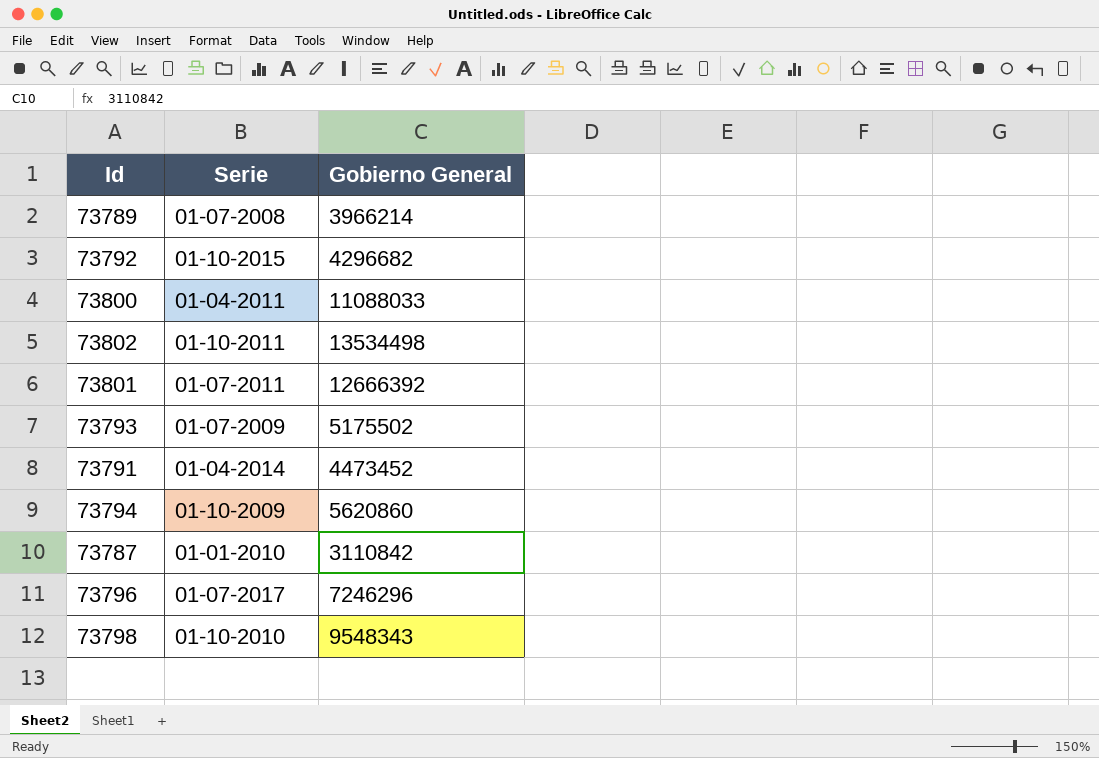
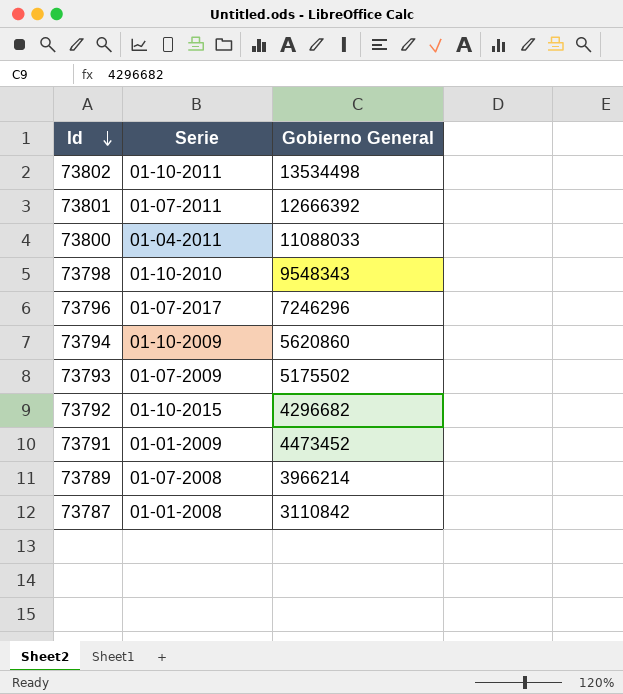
row order: none -> Id descending
73791 | Serie: 01-04-2014 -> 01-01-2009
73787 | Serie: 01-01-2010 -> 01-01-2008

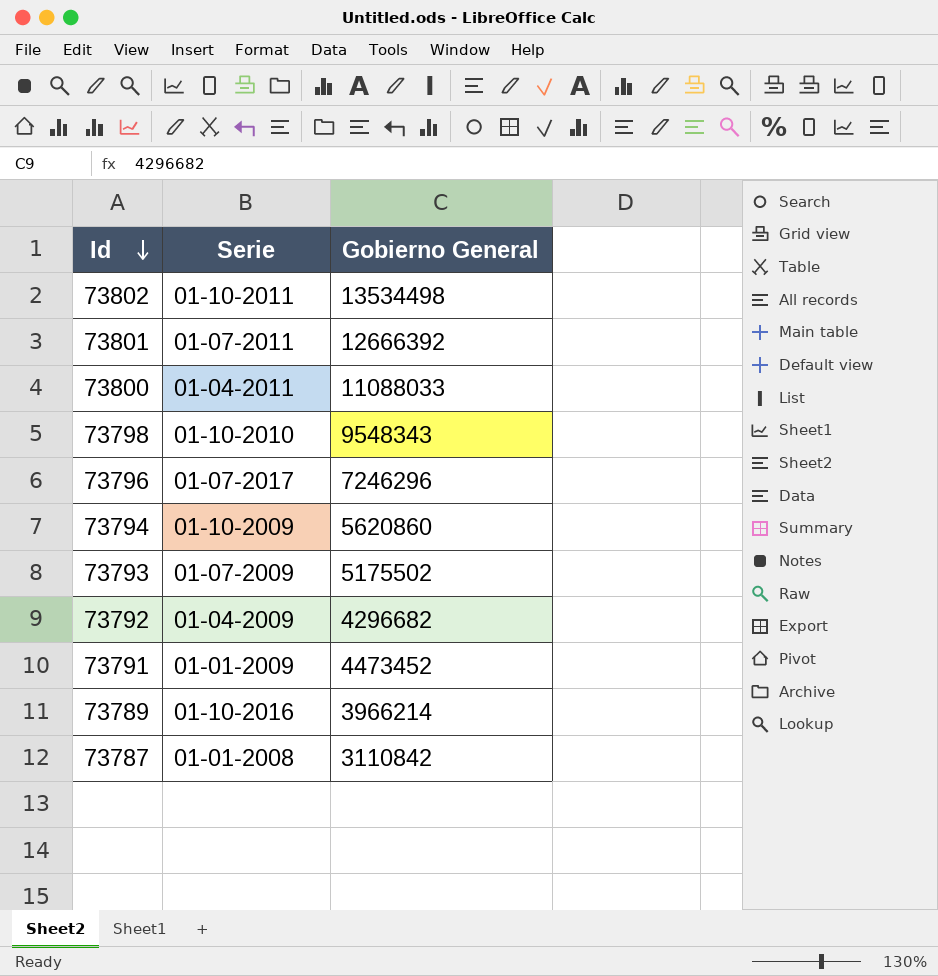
73792 | Serie: 01-10-2015 -> 01-04-2009
73789 | Serie: 01-07-2008 -> 01-10-2016

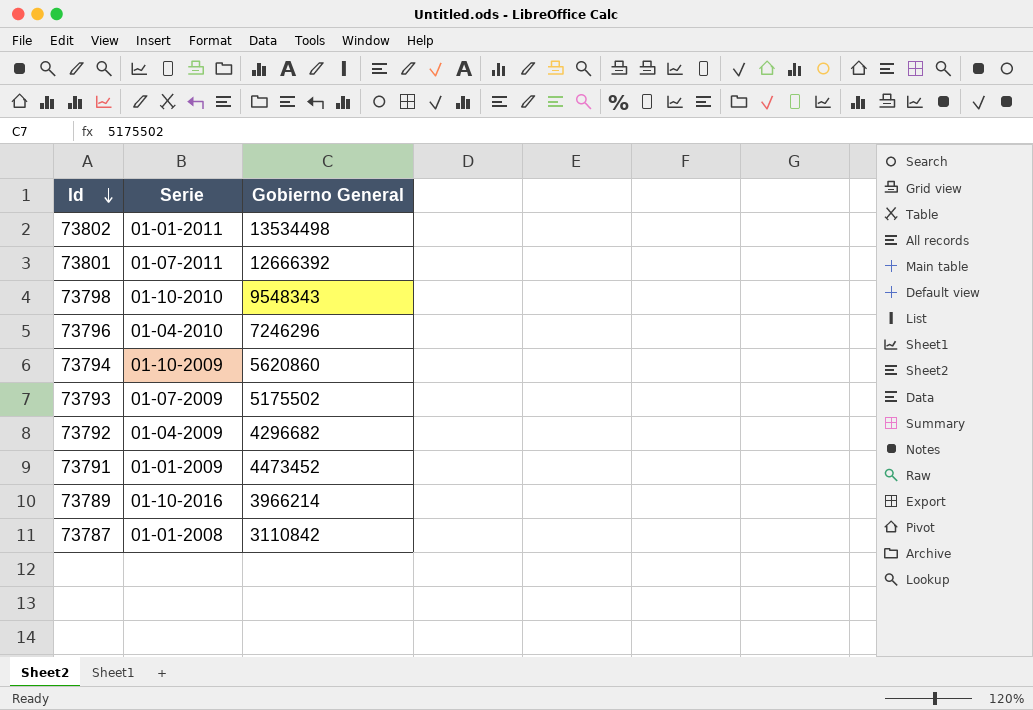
row 73800: 01-04-2011 | 11088033 -> none
73802 | Serie: 01-10-2011 -> 01-01-2011
73796 | Serie: 01-07-2017 -> 01-04-2010

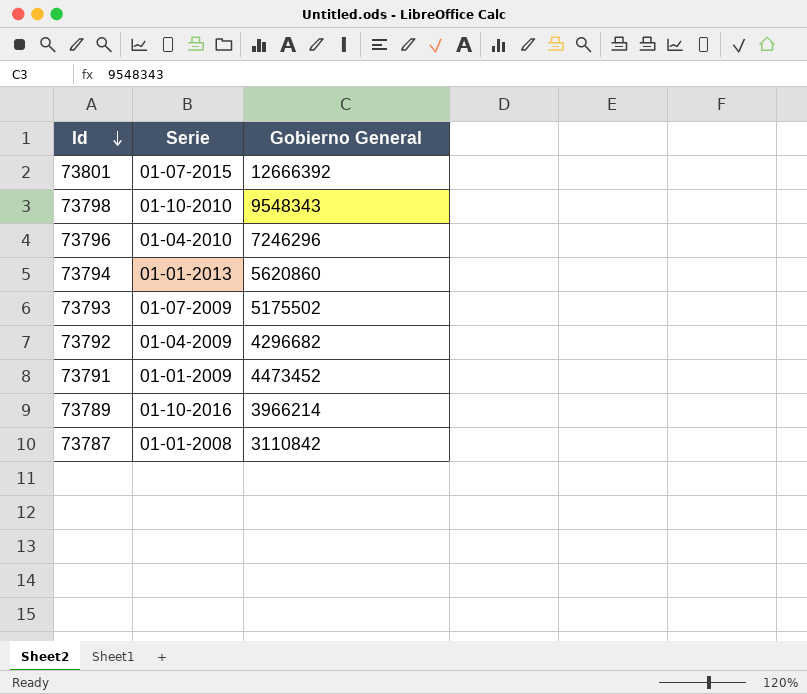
row 73802: 01-01-2011 | 13534498 -> none
73801 | Serie: 01-07-2011 -> 01-07-2015
73794 | Serie: 01-10-2009 -> 01-01-2013

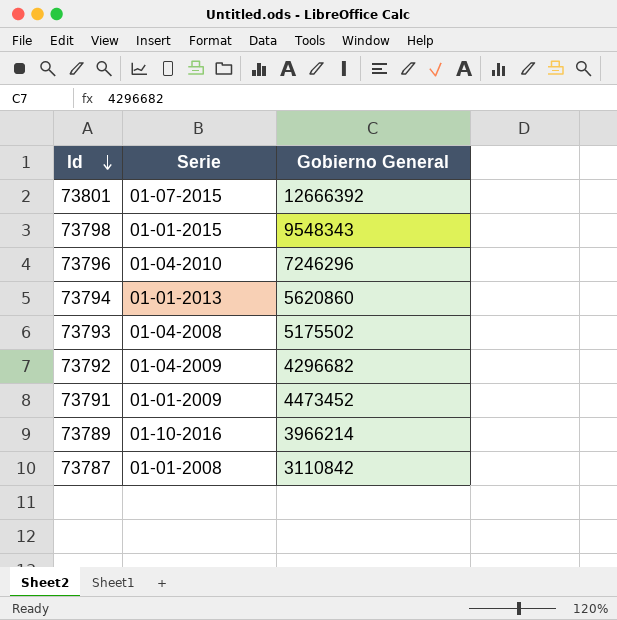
73798 | Serie: 01-10-2010 -> 01-01-2015
73793 | Serie: 01-07-2009 -> 01-04-2008

